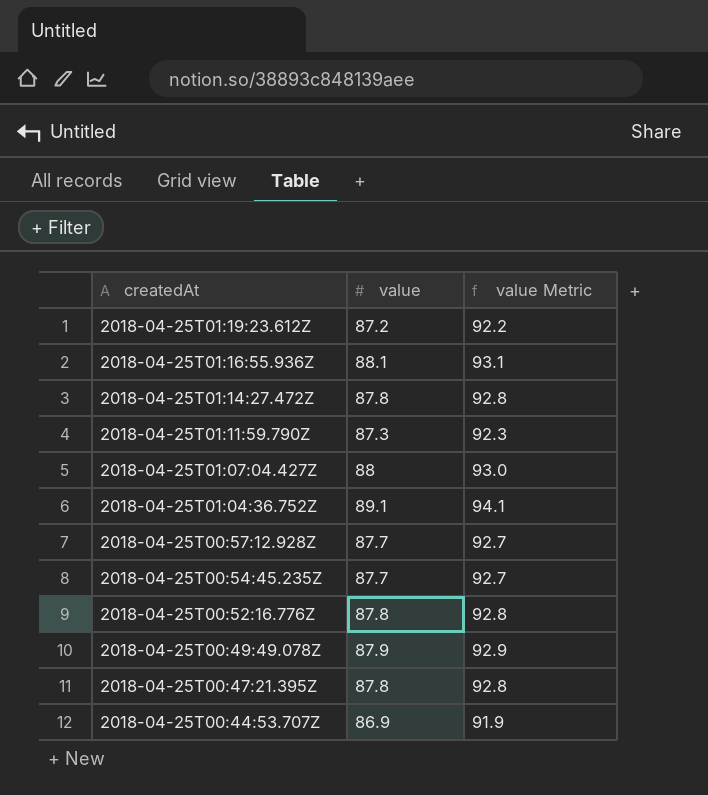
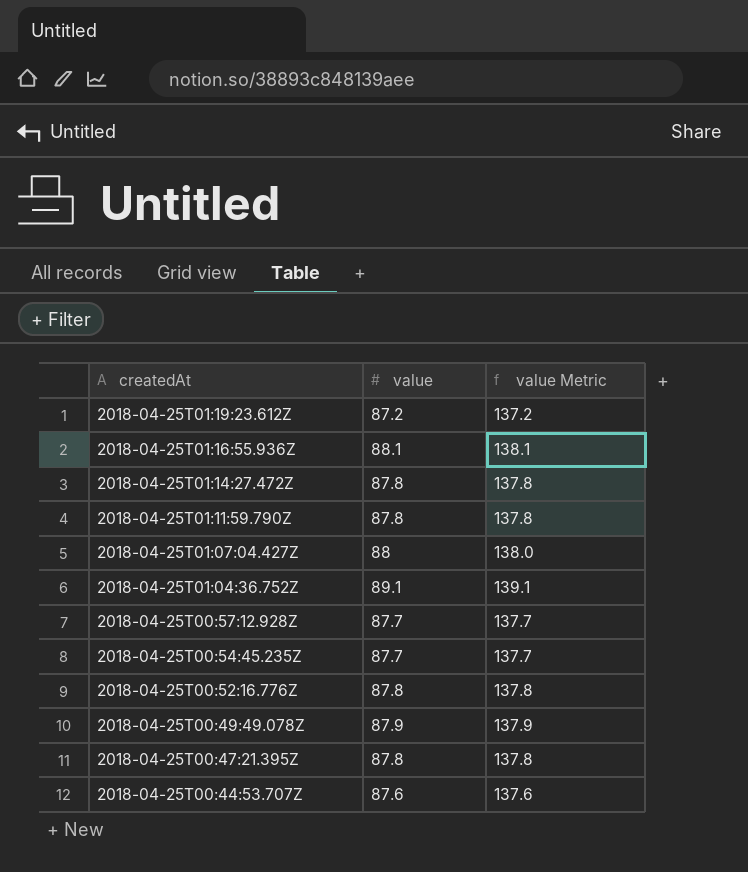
column value Metric | formula: [value] + 5 -> [value] + 50
2018-04-25T01:11:59.790Z | value: 87.3 -> 87.8
2018-04-25T00:44:53.707Z | value: 86.9 -> 87.6

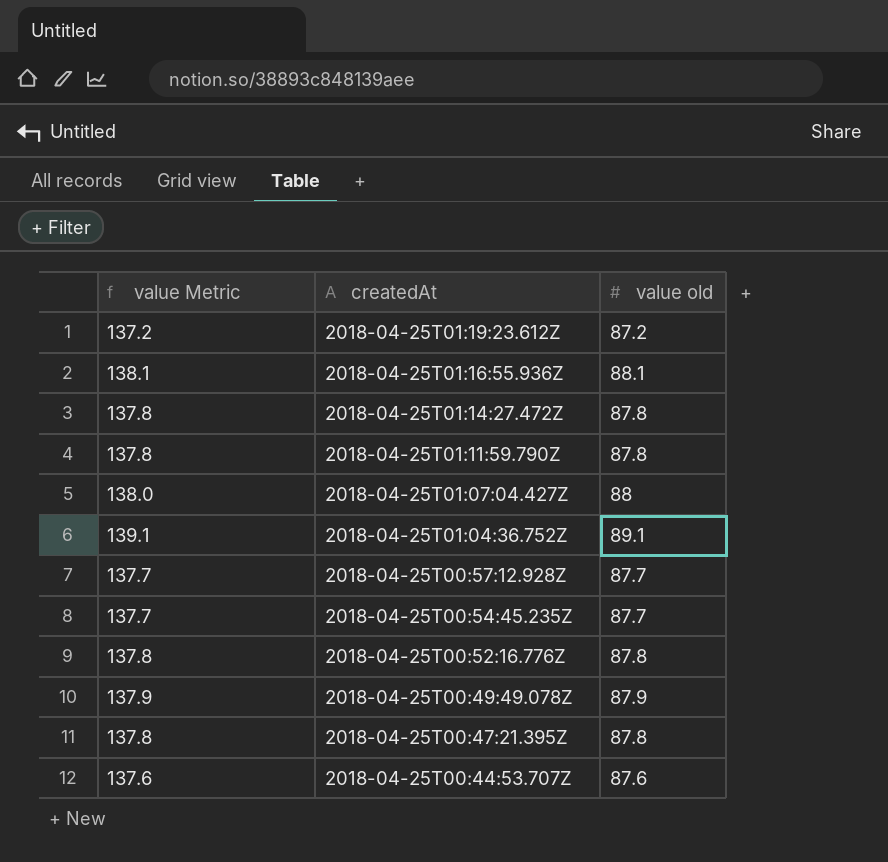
column value Metric | position: 3 -> 1
column name: value -> value old

